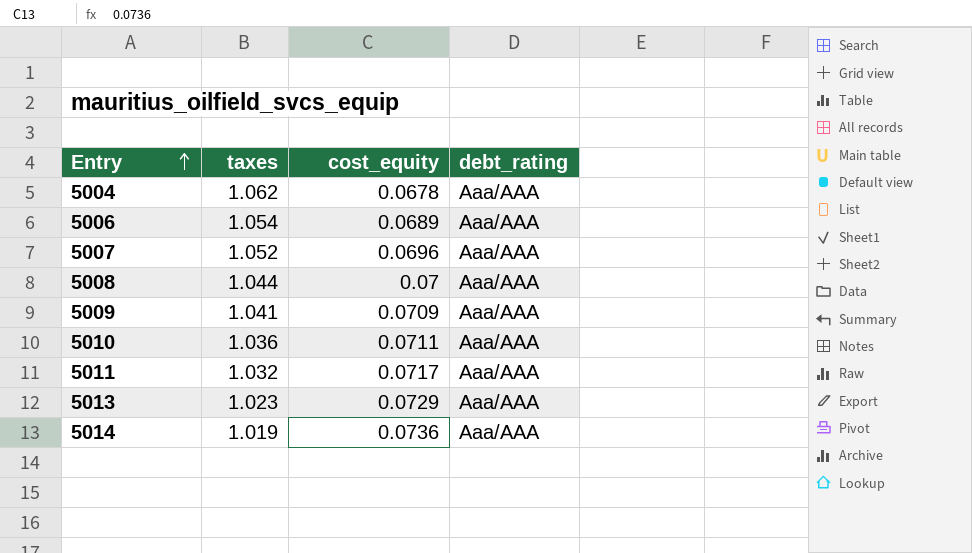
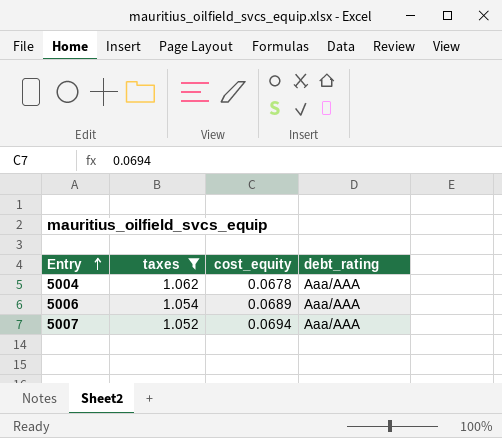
filter: none -> taxes >= 1.052
5007 | cost_equity: 0.0696 -> 0.0694

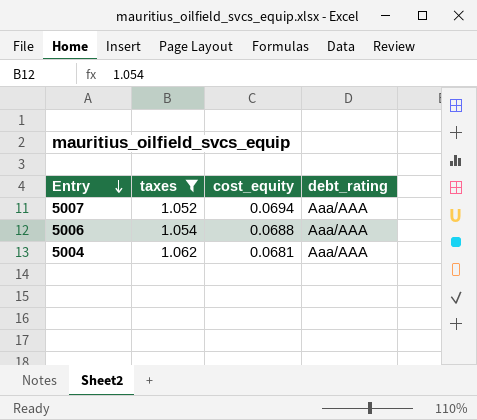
row order: Entry ascending -> Entry descending
5006 | cost_equity: 0.0689 -> 0.0688
5004 | cost_equity: 0.0678 -> 0.0681

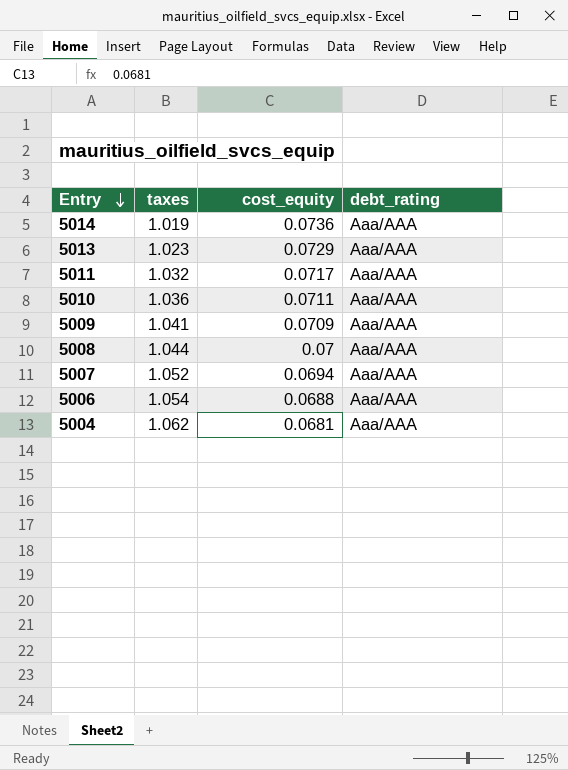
filter: taxes >= 1.052 -> none

